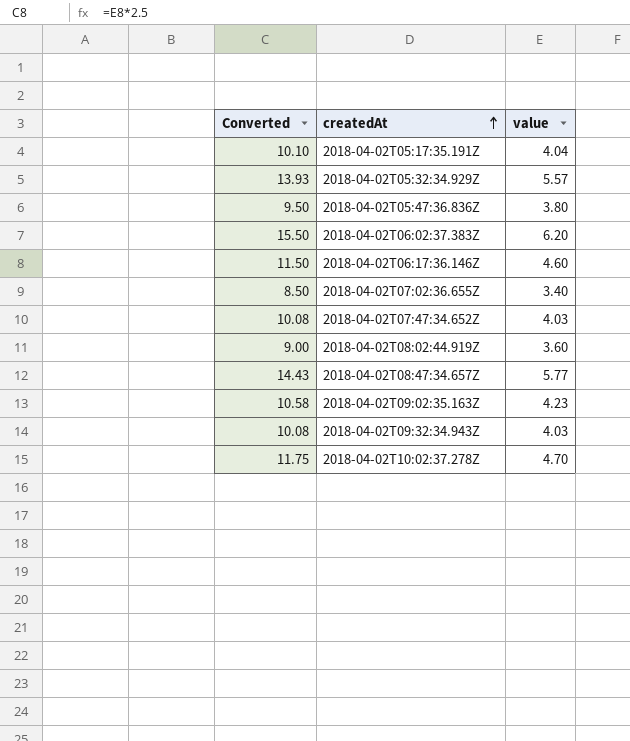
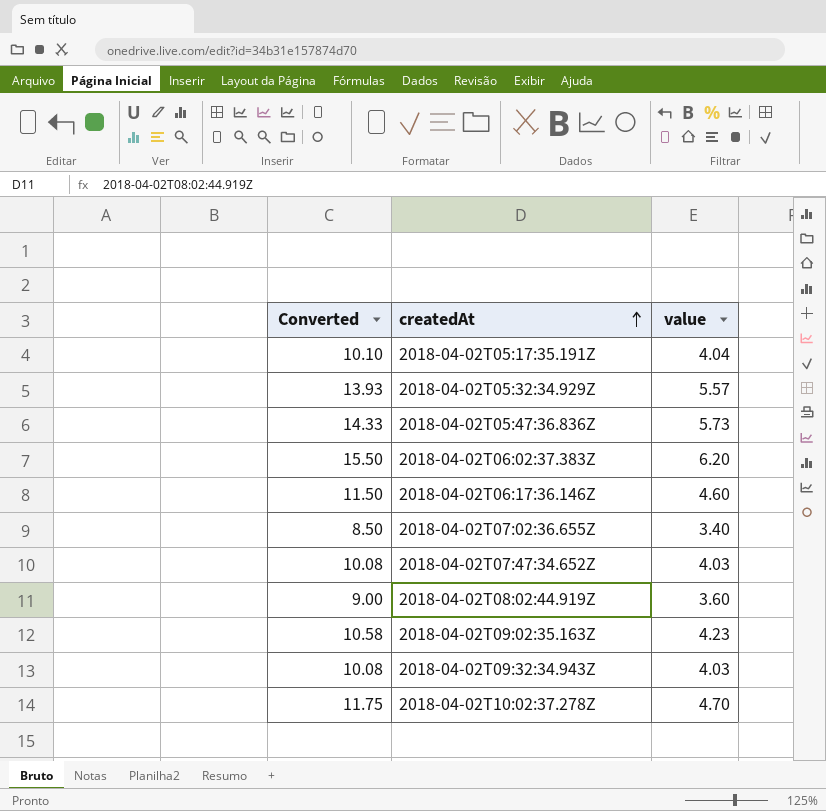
row 2018-04-02T08:47:34.657Z: 14.43 | 5.77 -> none
2018-04-02T05:47:36.836Z | Converted: 9.50 -> 14.33
2018-04-02T05:47:36.836Z | value: 3.80 -> 5.73

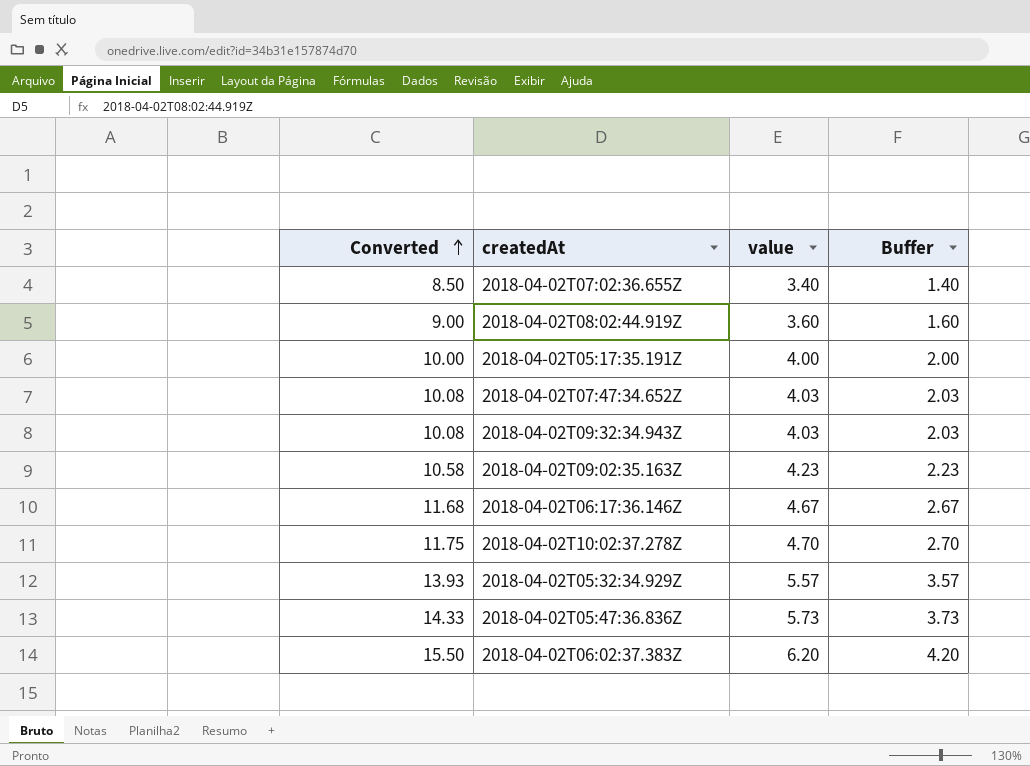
row order: createdAt ascending -> Converted ascending
column Buffer | formula: none -> [value] - 2
2018-04-02T05:17:35.191Z | Converted: 10.10 -> 10.00
2018-04-02T05:17:35.191Z | value: 4.04 -> 4.00
2018-04-02T06:17:36.146Z | Converted: 11.50 -> 11.68
2018-04-02T06:17:36.146Z | value: 4.60 -> 4.67

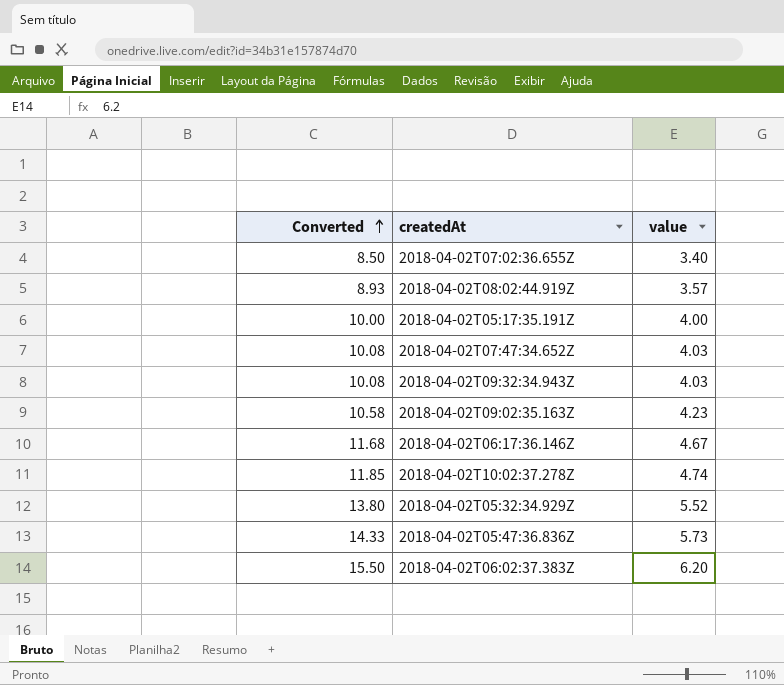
column Buffer | formula: [value] - 2 -> none
2018-04-02T08:02:44.919Z | Converted: 9.00 -> 8.93
2018-04-02T08:02:44.919Z | value: 3.60 -> 3.57
2018-04-02T10:02:37.278Z | Converted: 11.75 -> 11.85
2018-04-02T10:02:37.278Z | value: 4.70 -> 4.74
2018-04-02T05:32:34.929Z | Converted: 13.93 -> 13.80
2018-04-02T05:32:34.929Z | value: 5.57 -> 5.52

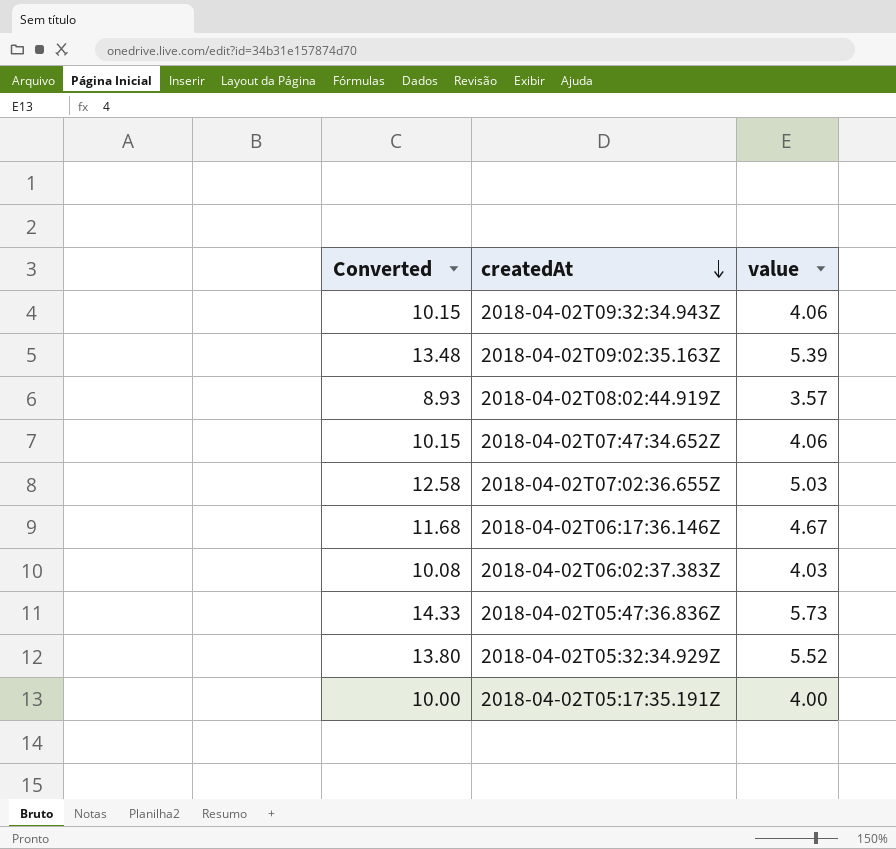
row order: Converted ascending -> createdAt descending
row 2018-04-02T10:02:37.278Z: 11.85 | 4.74 -> none
2018-04-02T09:32:34.943Z | Converted: 10.08 -> 10.15
2018-04-02T09:32:34.943Z | value: 4.03 -> 4.06
2018-04-02T09:02:35.163Z | Converted: 10.58 -> 13.48
2018-04-02T09:02:35.163Z | value: 4.23 -> 5.39
2018-04-02T07:47:34.652Z | Converted: 10.08 -> 10.15
2018-04-02T07:47:34.652Z | value: 4.03 -> 4.06
2018-04-02T07:02:36.655Z | Converted: 8.50 -> 12.58
2018-04-02T07:02:36.655Z | value: 3.40 -> 5.03
2018-04-02T06:02:37.383Z | Converted: 15.50 -> 10.08
2018-04-02T06:02:37.383Z | value: 6.20 -> 4.03

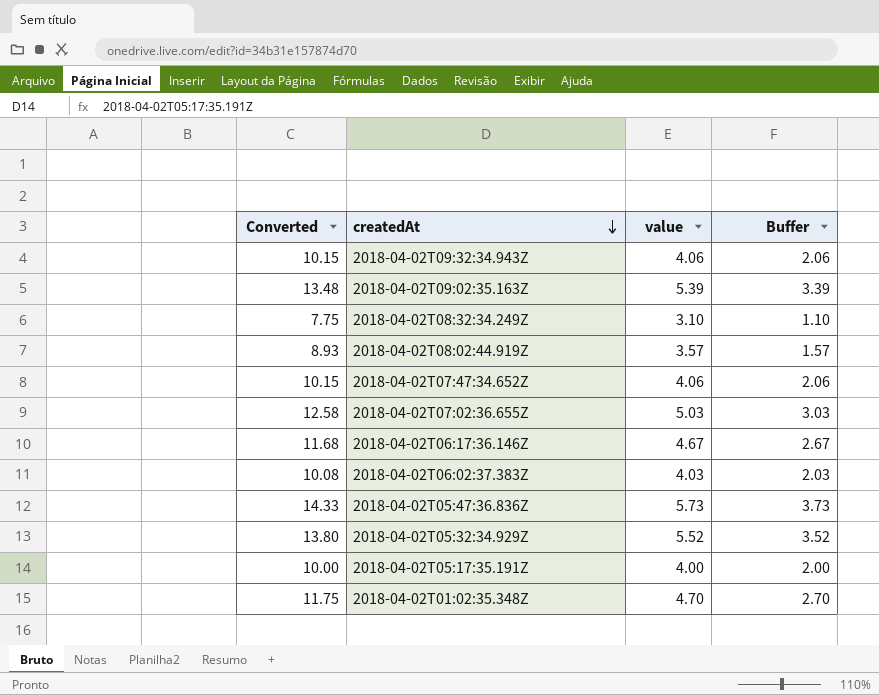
column Buffer | formula: none -> [value] - 2
row 2018-04-02T08:32:34.249Z: none -> 7.75 | 3.10 | 1.10
row 2018-04-02T01:02:35.348Z: none -> 11.75 | 4.70 | 2.70

